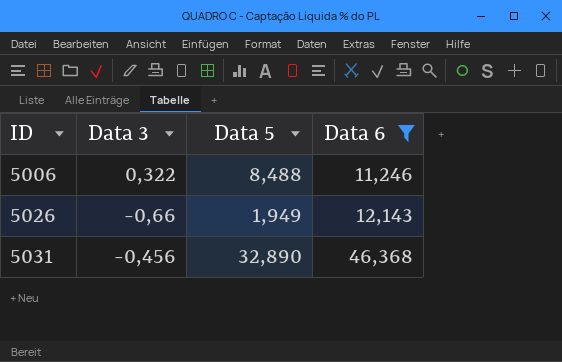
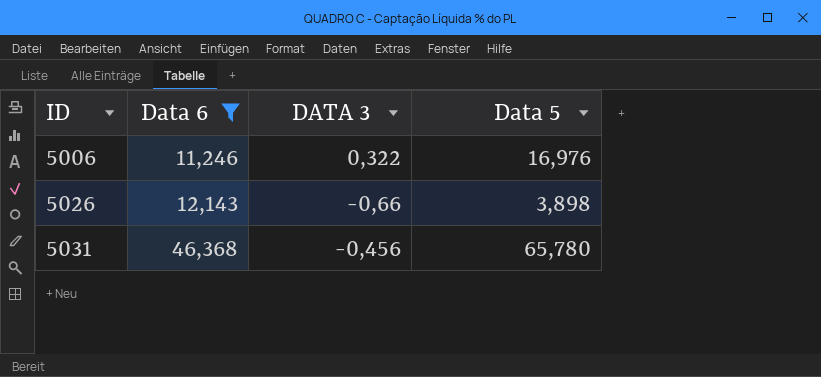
column Data 6 | position: 4 -> 2
column name: Data 3 -> DATA 3
5006 | Data 5: 8,488 -> 16,976
5026 | Data 5: 1,949 -> 3,898
5031 | Data 5: 32,890 -> 65,780

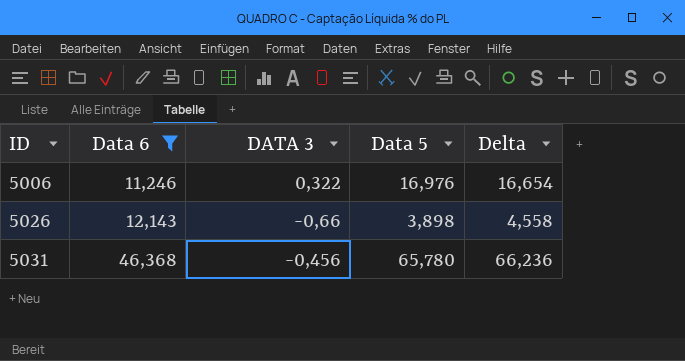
column Delta | formula: none -> [Data 5] - [DATA 3]

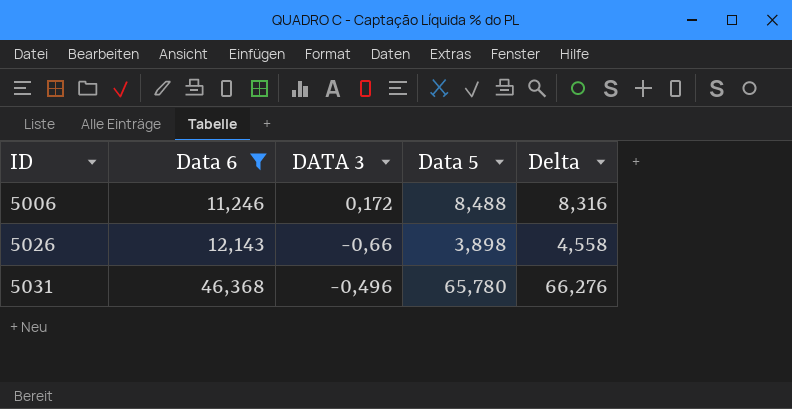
5006 | DATA 3: 0,322 -> 0,172
5006 | Data 5: 16,976 -> 8,488
5006 | Delta: 16,654 -> 8,316
5031 | DATA 3: -0,456 -> -0,496
5031 | Delta: 66,236 -> 66,276

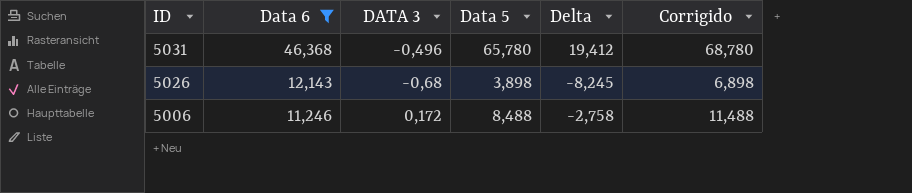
row order: ID ascending -> ID descending
column Delta | formula: [Data 5] - [DATA 3] -> [Data 5] - [Data 6]
column Corrigido | formula: none -> [Data 5] + 3
5026 | DATA 3: -0,66 -> -0,68

